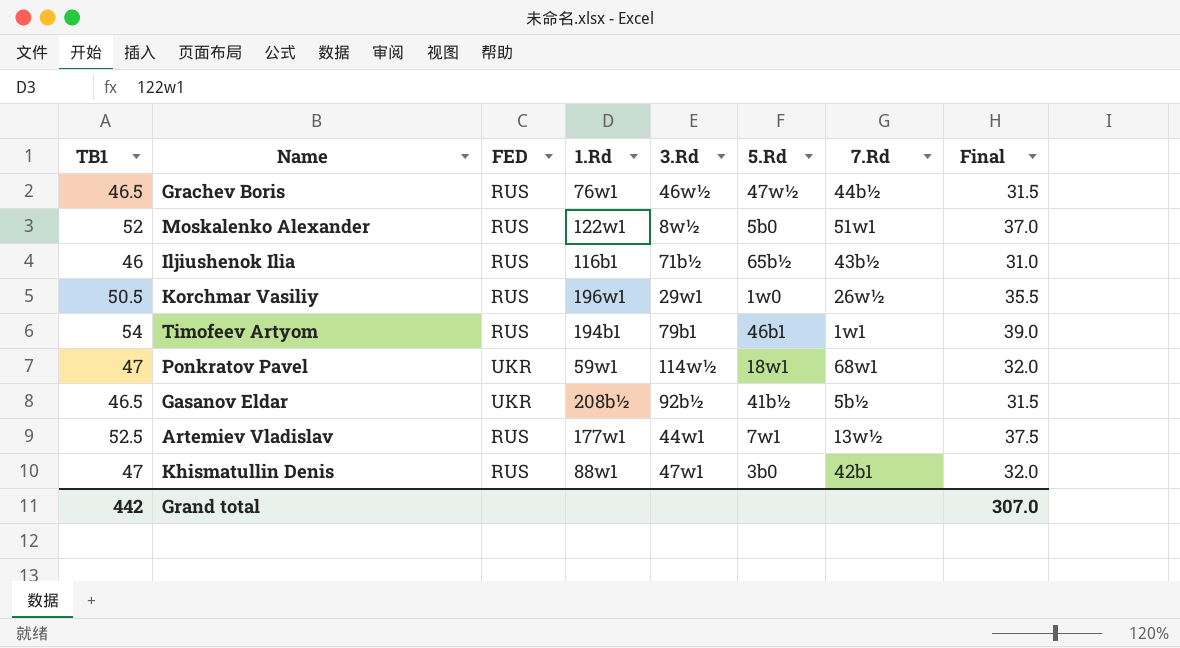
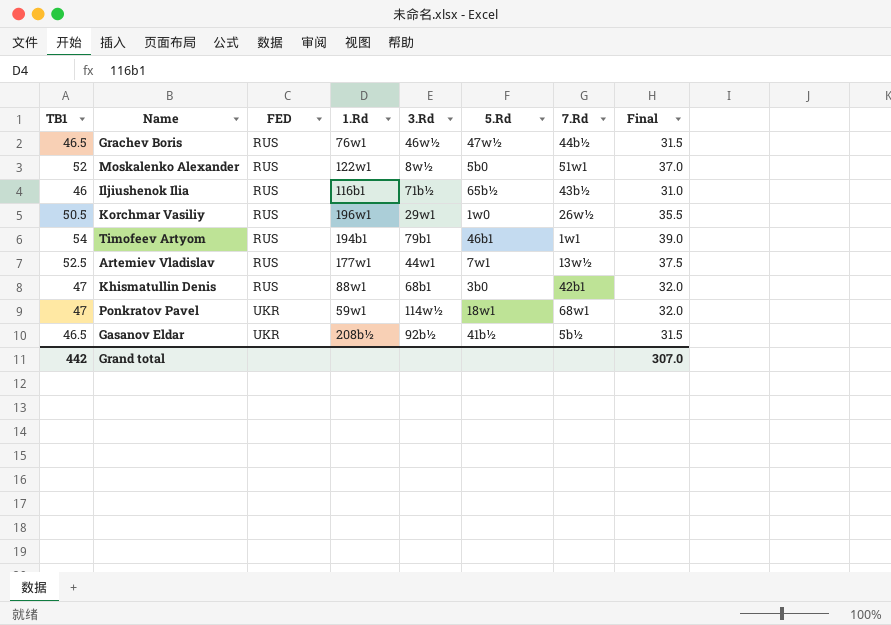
row order: none -> FED ascending
Khismatullin Denis | 3.Rd: 47w1 -> 68b1

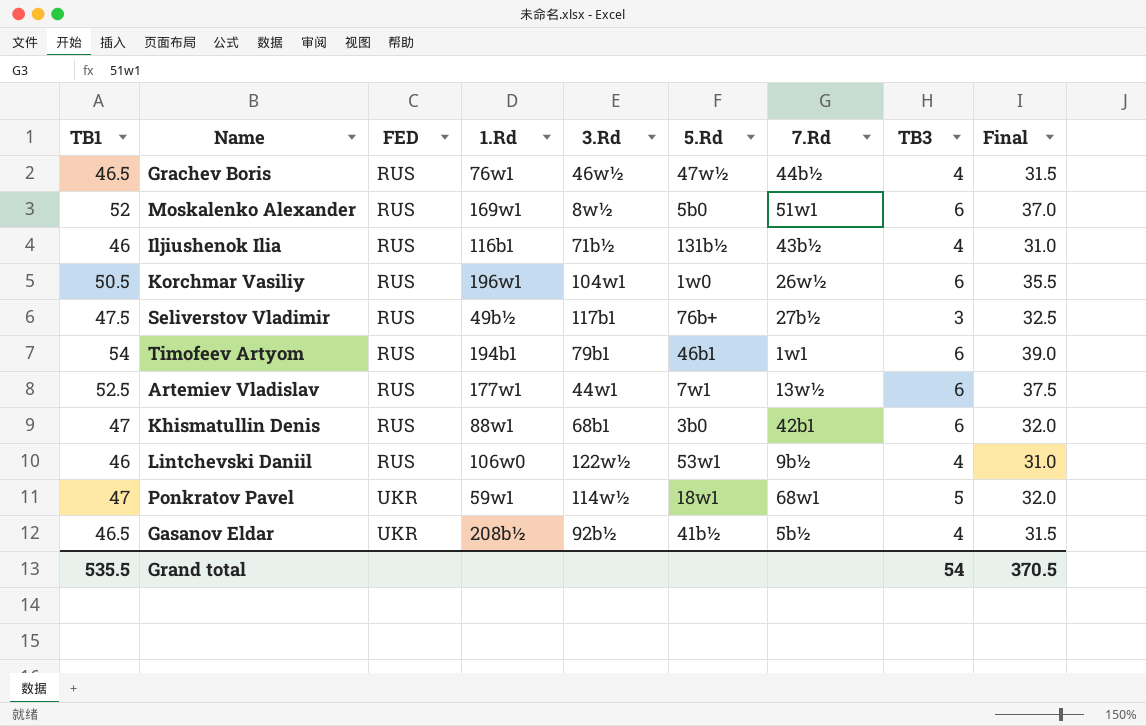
column TB3 | position: none -> 8
Moskalenko Alexander | 1.Rd: 122w1 -> 169w1
Iljiushenok Ilia | 5.Rd: 65b½ -> 131b½
Korchmar Vasiliy | 3.Rd: 29w1 -> 104w1
row Seliverstov Vladimir: none -> 47.5 | RUS | 49b½ | 117b1 | 76b+ | 27b½ | 3 | 32.5
row Lintchevski Daniil: none -> 46 | RUS | 106w0 | 122w½ | 53w1 | 9b½ | 4 | 31.0
Grand total | TB1: 442 -> 535.5
Grand total | Final: 307.0 -> 370.5

